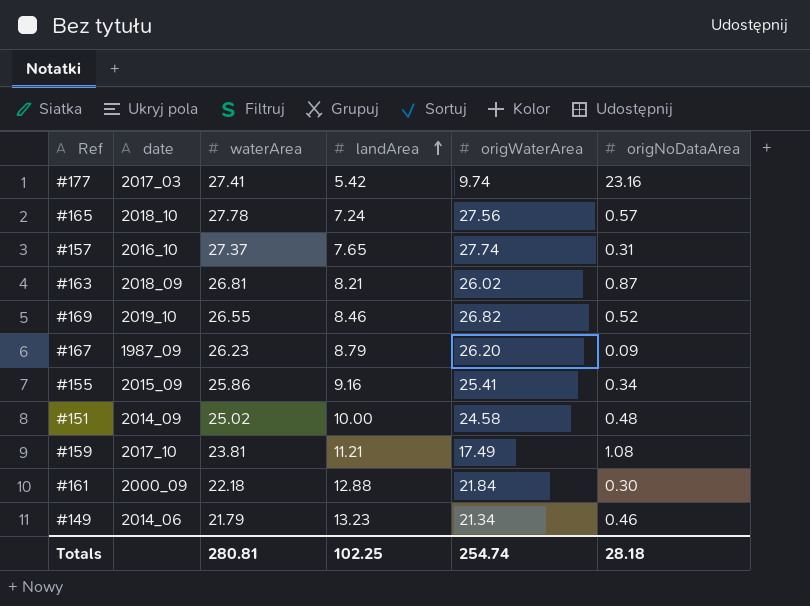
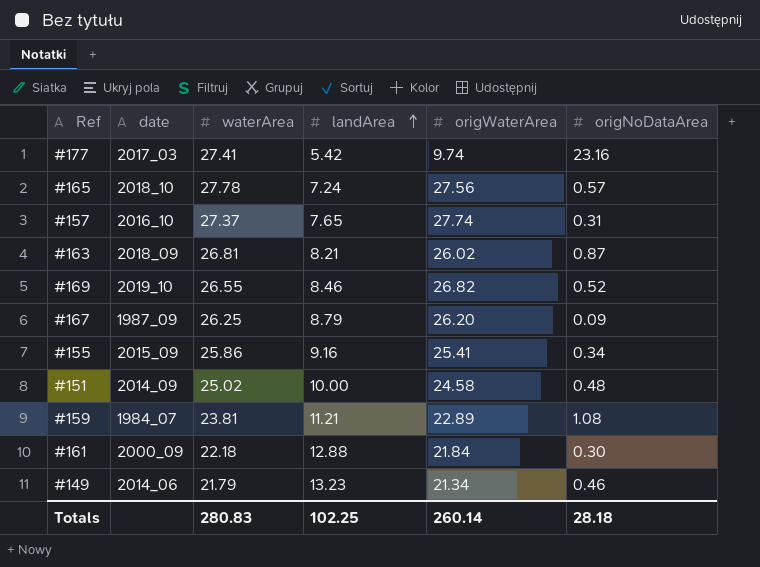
#167 | waterArea: 26.23 -> 26.25
#159 | date: 2017_10 -> 1984_07
#159 | origWaterArea: 17.49 -> 22.89
Totals | waterArea: 280.81 -> 280.83
Totals | origWaterArea: 254.74 -> 260.14

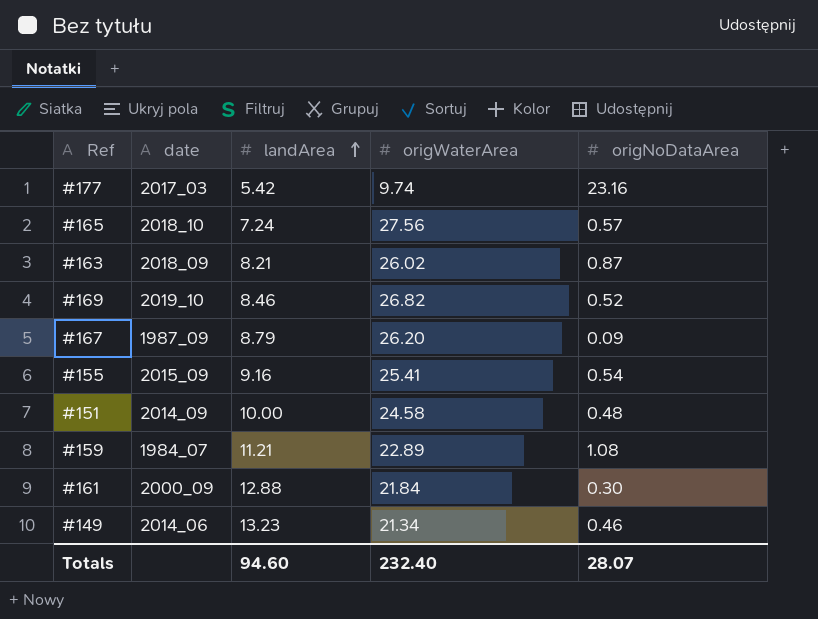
column waterArea | position: 3 -> none
row #157: 2016_10 | 27.37 | 7.65 | 27.74 | 0.31 -> none
#155 | origNoDataArea: 0.34 -> 0.54
Totals | landArea: 102.25 -> 94.60
Totals | origWaterArea: 260.14 -> 232.40
Totals | origNoDataArea: 28.18 -> 28.07

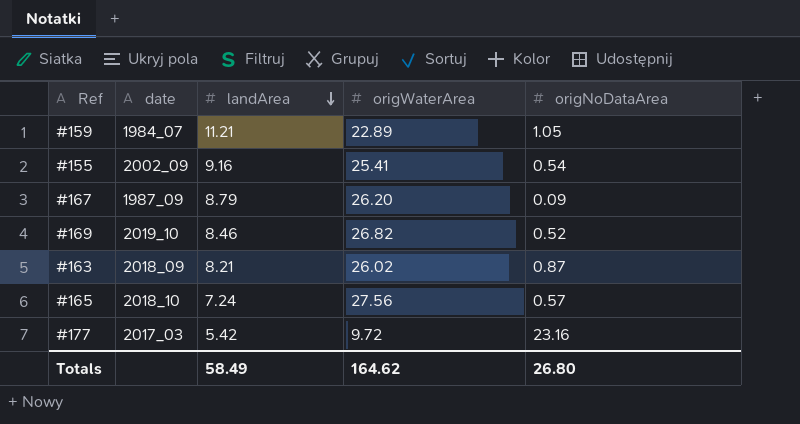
row order: landArea ascending -> landArea descending
row #151: 2014_09 | 10.00 | 24.58 | 0.48 -> none
row #161: 2000_09 | 12.88 | 21.84 | 0.30 -> none
row #149: 2014_06 | 13.23 | 21.34 | 0.46 -> none
#159 | origNoDataArea: 1.08 -> 1.05
#155 | date: 2015_09 -> 2002_09
#177 | origWaterArea: 9.74 -> 9.72
Totals | landArea: 94.60 -> 58.49
Totals | origWaterArea: 232.40 -> 164.62
Totals | origNoDataArea: 28.07 -> 26.80

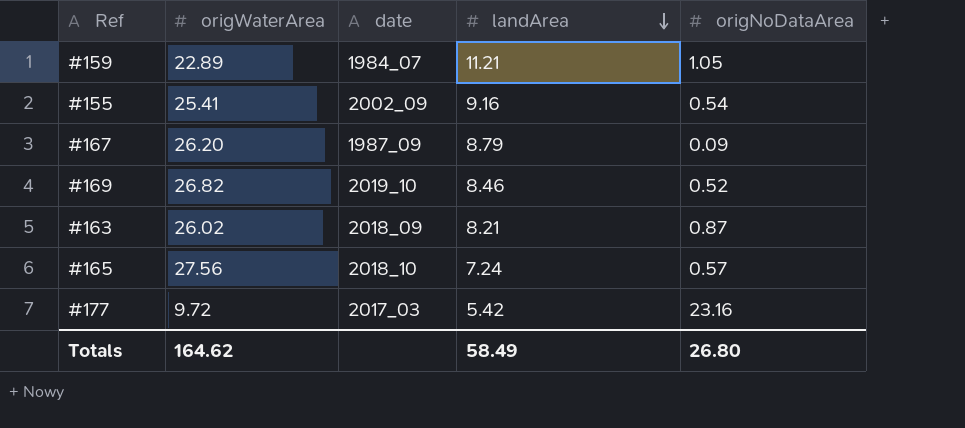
column origWaterArea | position: 4 -> 2

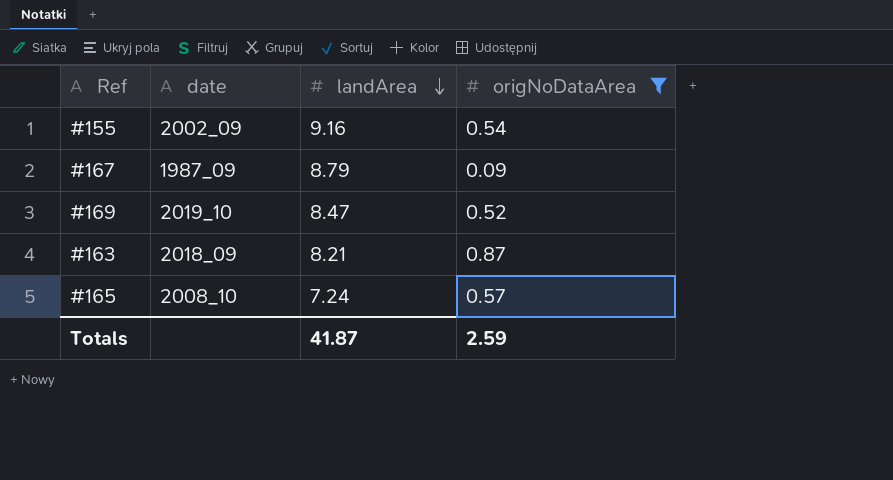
filter: none -> origNoDataArea <= 0.87
column origWaterArea | position: 2 -> none
#169 | landArea: 8.46 -> 8.47
#165 | date: 2018_10 -> 2008_10
Totals | landArea: 58.49 -> 41.87
Totals | origNoDataArea: 26.80 -> 2.59

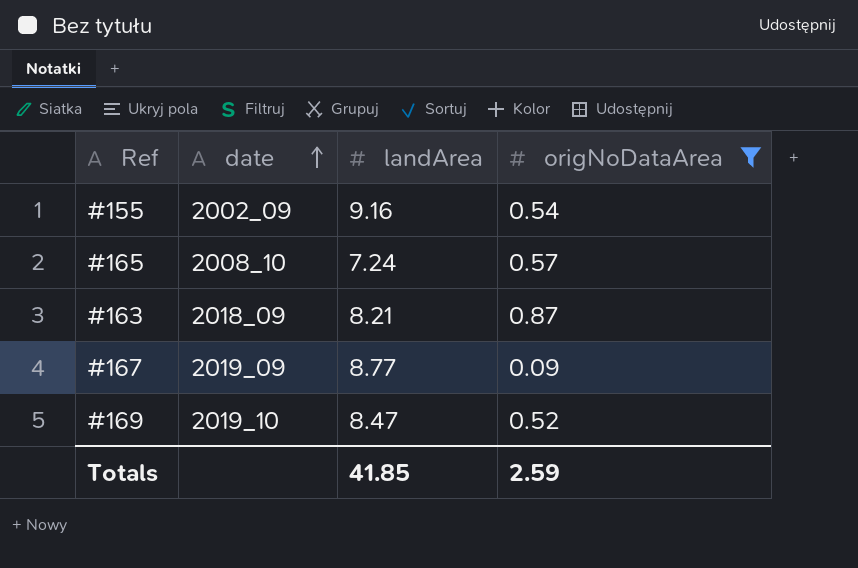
row order: landArea descending -> date ascending
#167 | date: 1987_09 -> 2019_09
#167 | landArea: 8.79 -> 8.77
Totals | landArea: 41.87 -> 41.85

